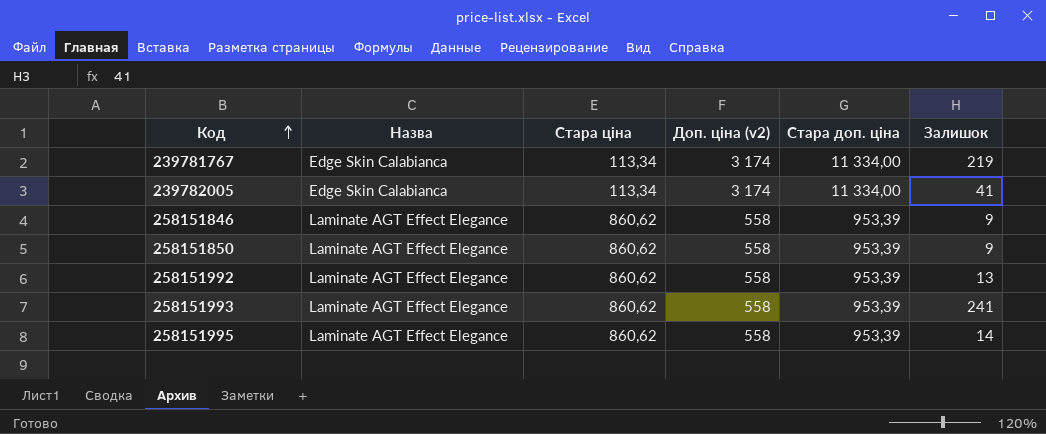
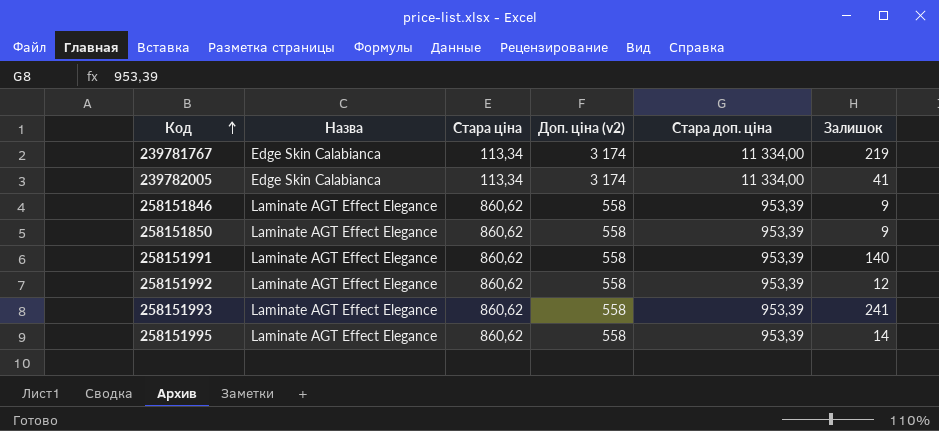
row 258151991: none -> Laminate AGT Effect Elegance | 860,62 | 558 | 953,39 | 140
258151992 | Залишок: 13 -> 12

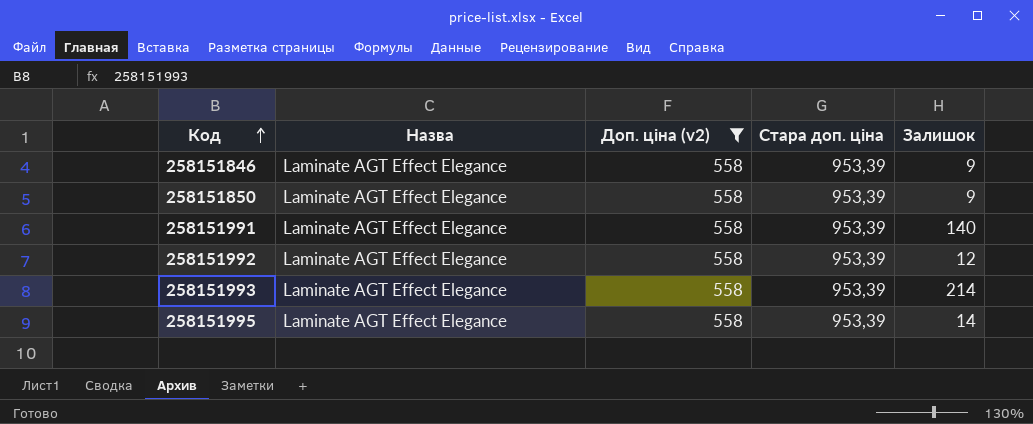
filter: none -> Доп. ціна (v2) = 558
column Стара ціна | position: 3 -> none
258151993 | Залишок: 241 -> 214

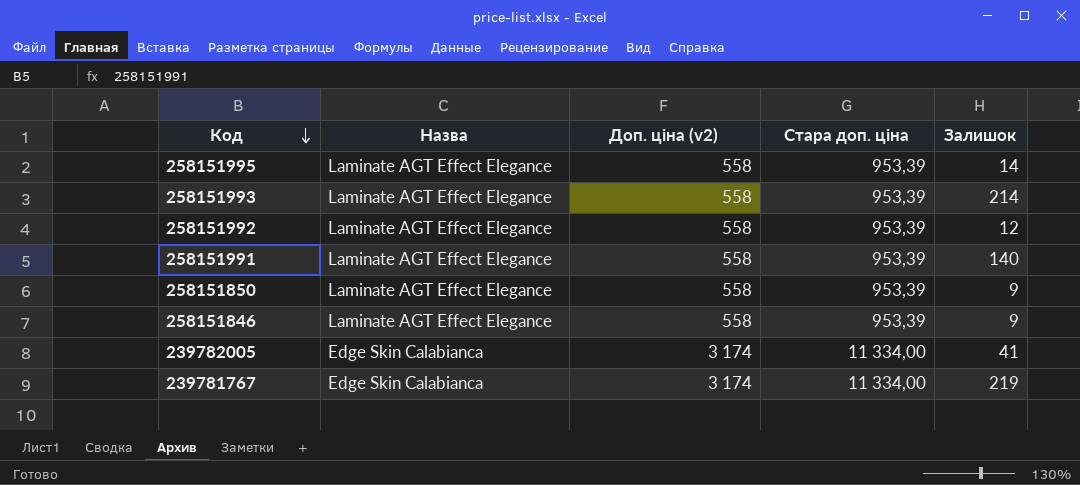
filter: Доп. ціна (v2) = 558 -> none
row order: Код ascending -> Код descending

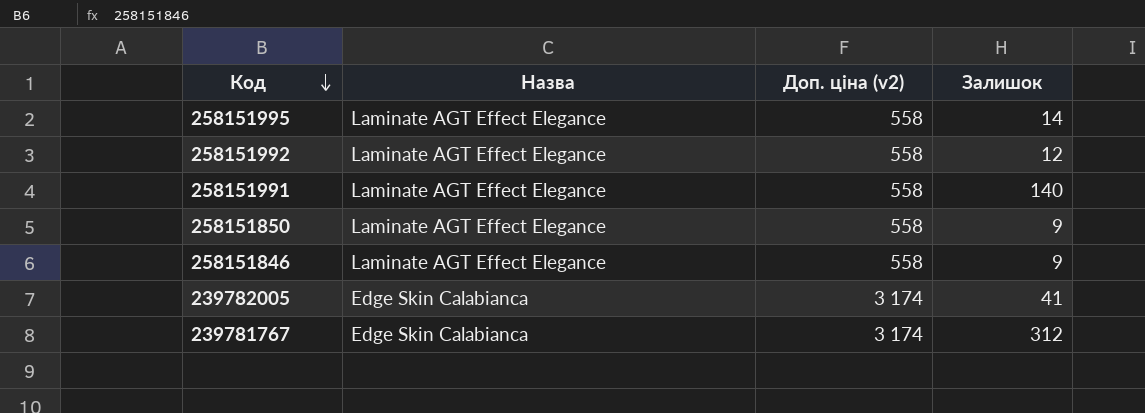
column Стара доп. ціна | position: 4 -> none
row 258151993: Laminate AGT Effect Elegance | 558 | 953,39 | 214 -> none
239781767 | Залишок: 219 -> 312

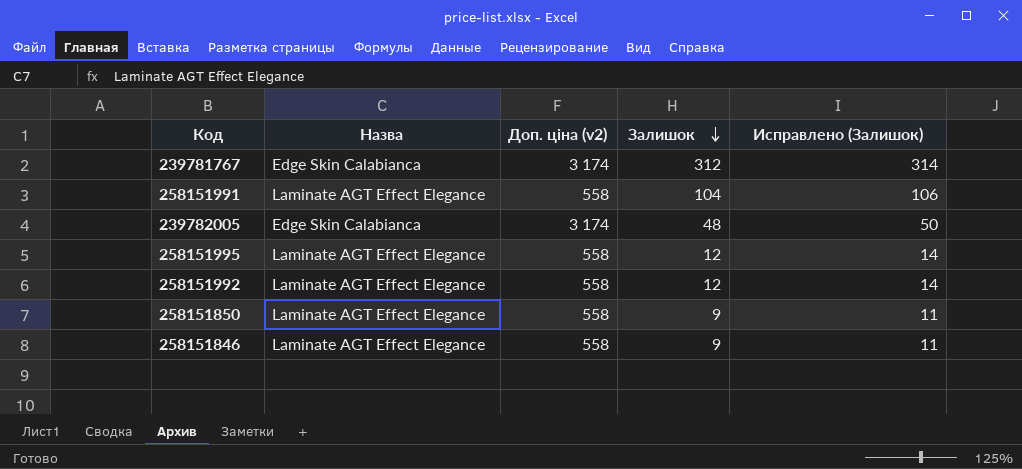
row order: Код descending -> Залишок descending
column Исправлено (Залишок) | formula: none -> [Залишок] + 2
258151991 | Залишок: 140 -> 104
239782005 | Залишок: 41 -> 48
258151995 | Залишок: 14 -> 12

